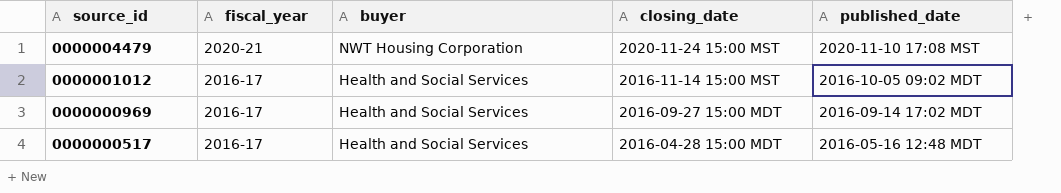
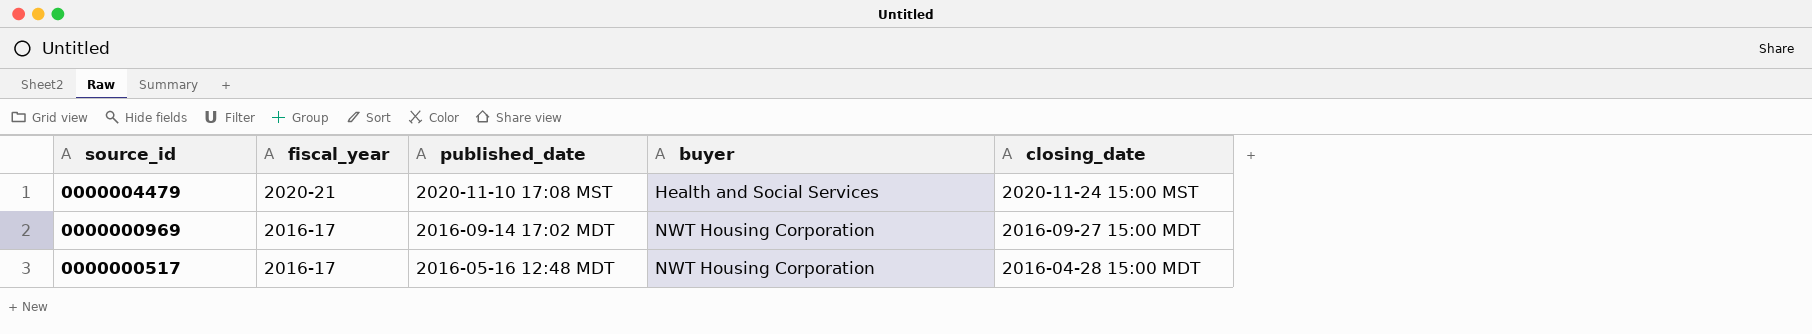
column published_date | position: 5 -> 3
row 0000001012: 2016-17 | Health and Social Services | 2016-11-14 15:00 MST | 2016-10-05 09:02 MDT -> none
0000004479 | buyer: NWT Housing Corporation -> Health and Social Services
0000000969 | buyer: Health and Social Services -> NWT Housing Corporation
0000000517 | buyer: Health and Social Services -> NWT Housing Corporation

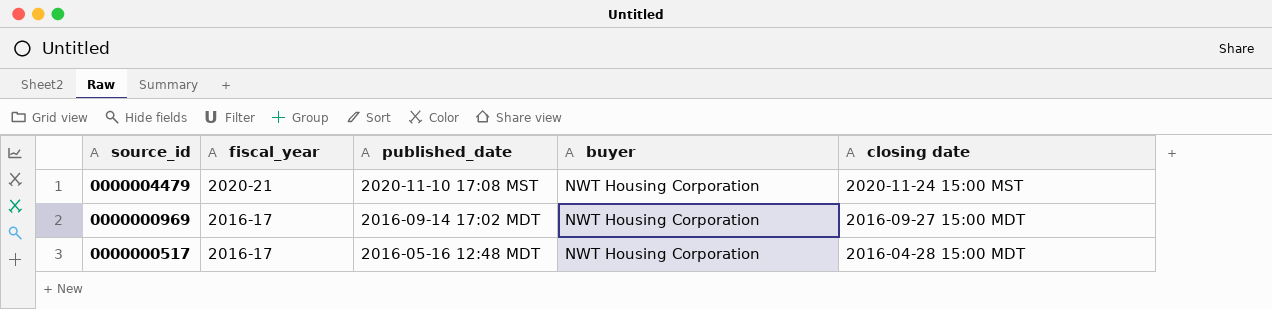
column name: closing_date -> closing date
0000004479 | buyer: Health and Social Services -> NWT Housing Corporation

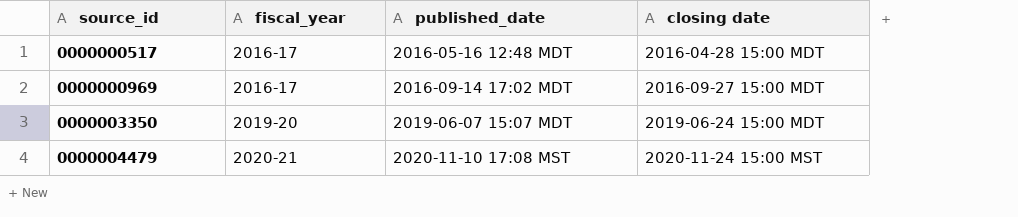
row order: source_id descending -> source_id ascending
column buyer | position: 4 -> none
row 0000003350: none -> 2019-20 | 2019-06-07 15:07 MDT | 2019-06-24 15:00 MDT

